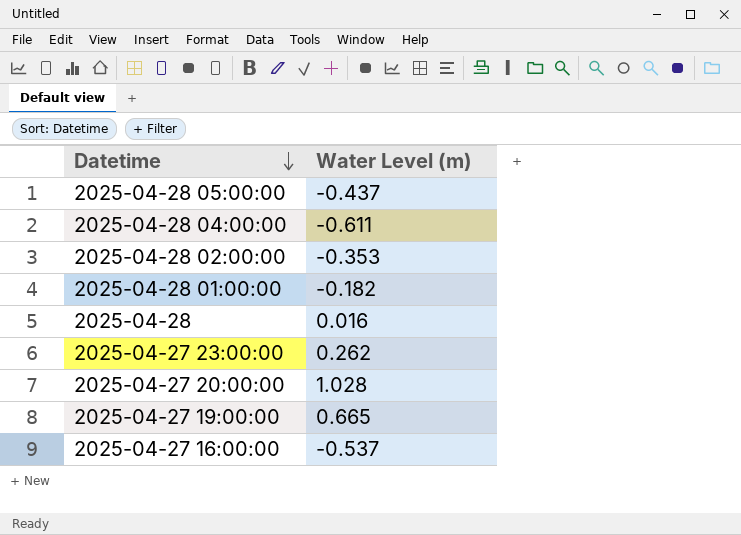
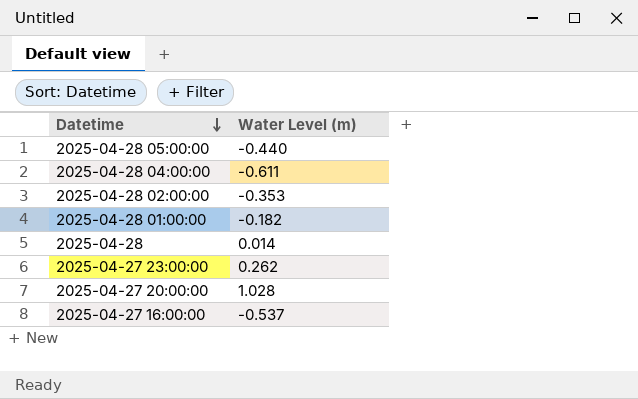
row 2025-04-27 19:00:00: 0.665 -> none
2025-04-28 05:00:00 | Water Level (m): -0.437 -> -0.440
2025-04-28 | Water Level (m): 0.016 -> 0.014

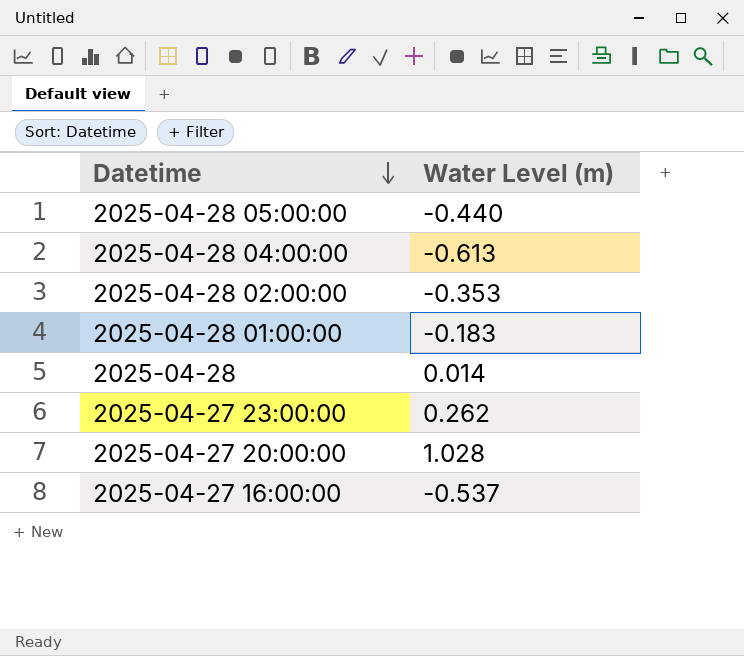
2025-04-28 04:00:00 | Water Level (m): -0.611 -> -0.613
2025-04-28 01:00:00 | Water Level (m): -0.182 -> -0.183

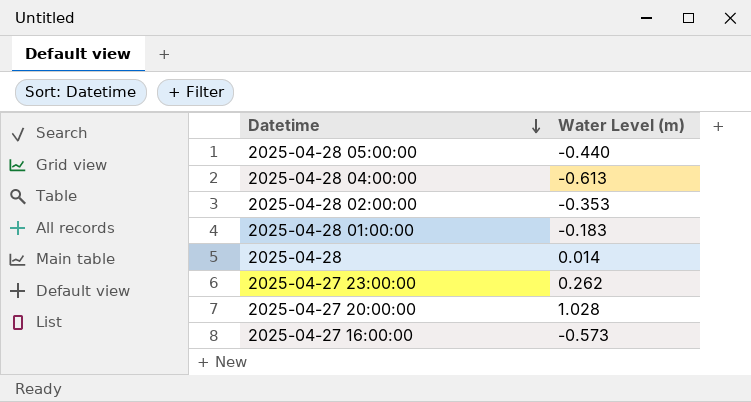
2025-04-27 16:00:00 | Water Level (m): -0.537 -> -0.573

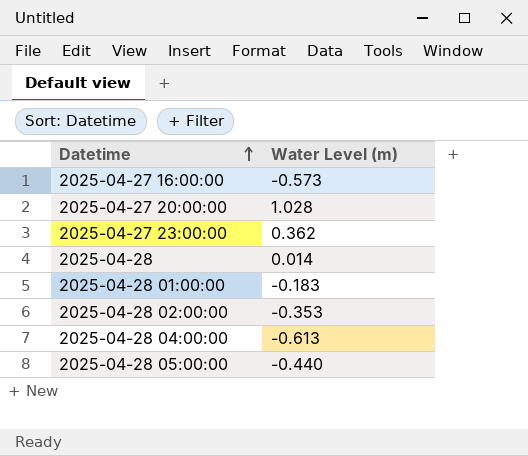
row order: Datetime descending -> Datetime ascending
2025-04-27 23:00:00 | Water Level (m): 0.262 -> 0.362

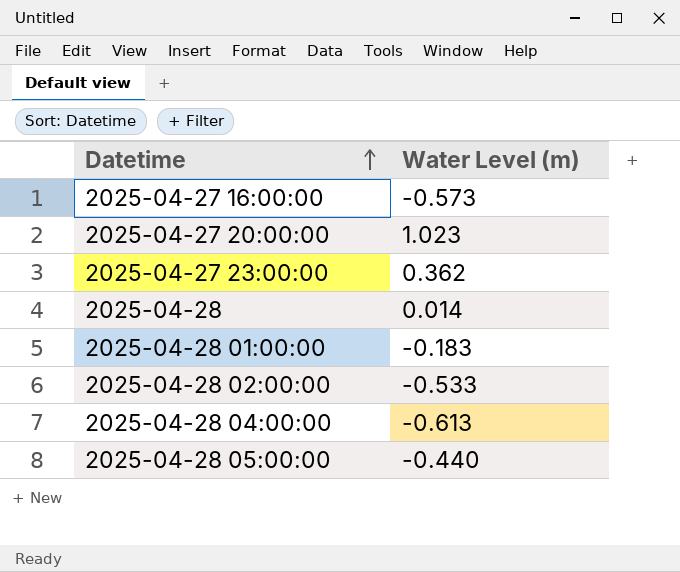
2025-04-27 20:00:00 | Water Level (m): 1.028 -> 1.023
2025-04-28 02:00:00 | Water Level (m): -0.353 -> -0.533

